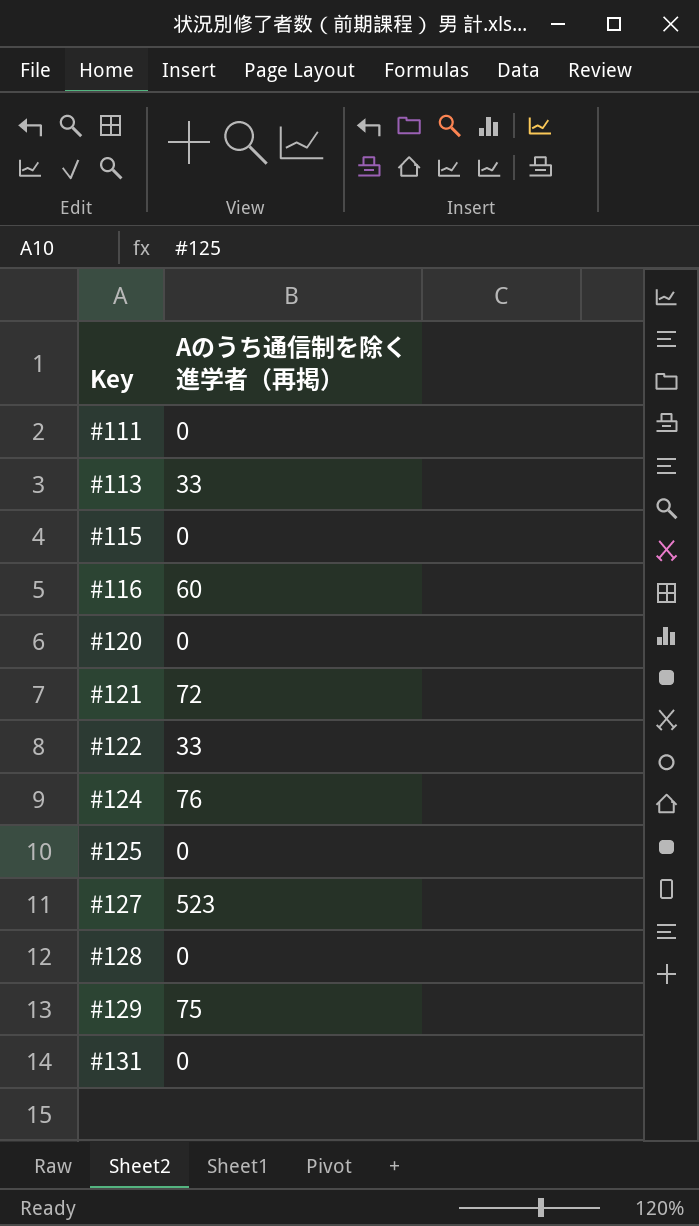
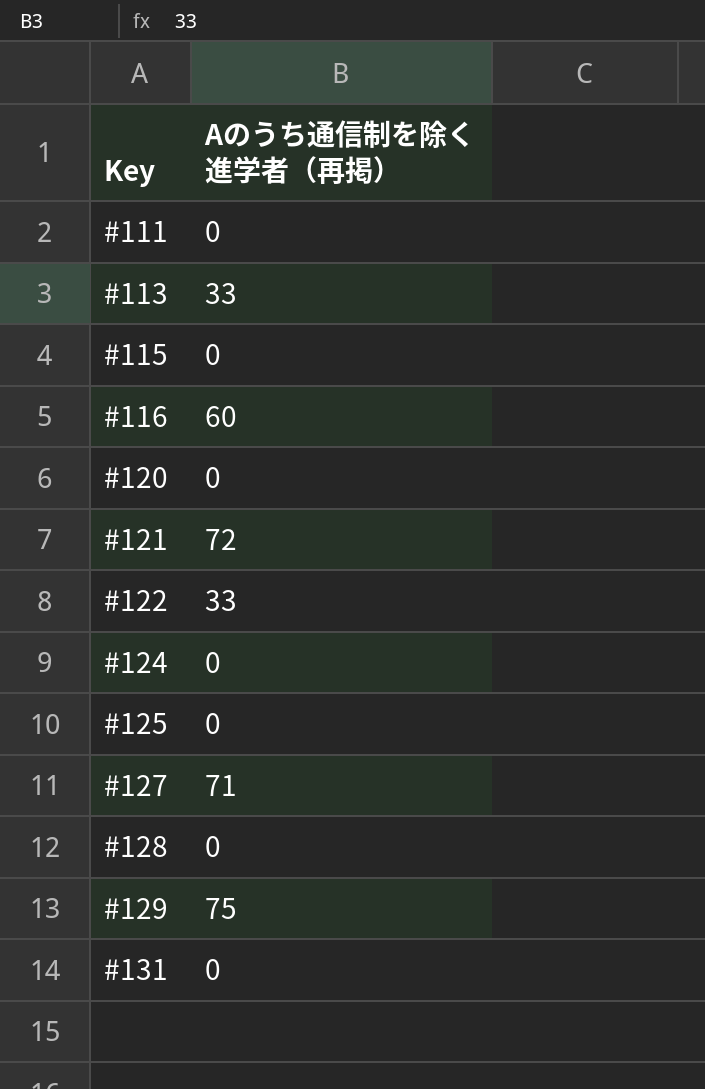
#124 | Aのうち通信制を除く進学者（再掲）: 76 -> 0
#127 | Aのうち通信制を除く進学者（再掲）: 523 -> 71

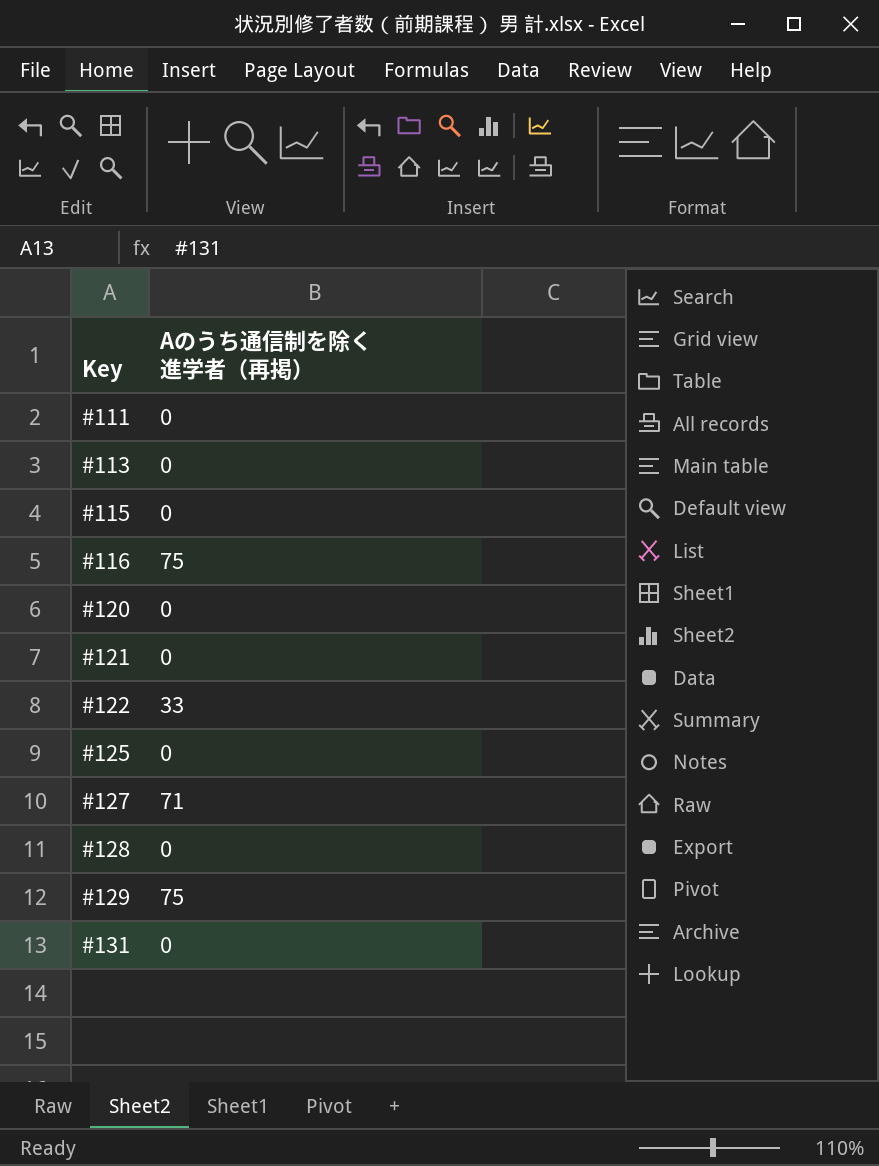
row #124: 0 -> none
#113 | Aのうち通信制を除く進学者（再掲）: 33 -> 0
#116 | Aのうち通信制を除く進学者（再掲）: 60 -> 75
#121 | Aのうち通信制を除く進学者（再掲）: 72 -> 0

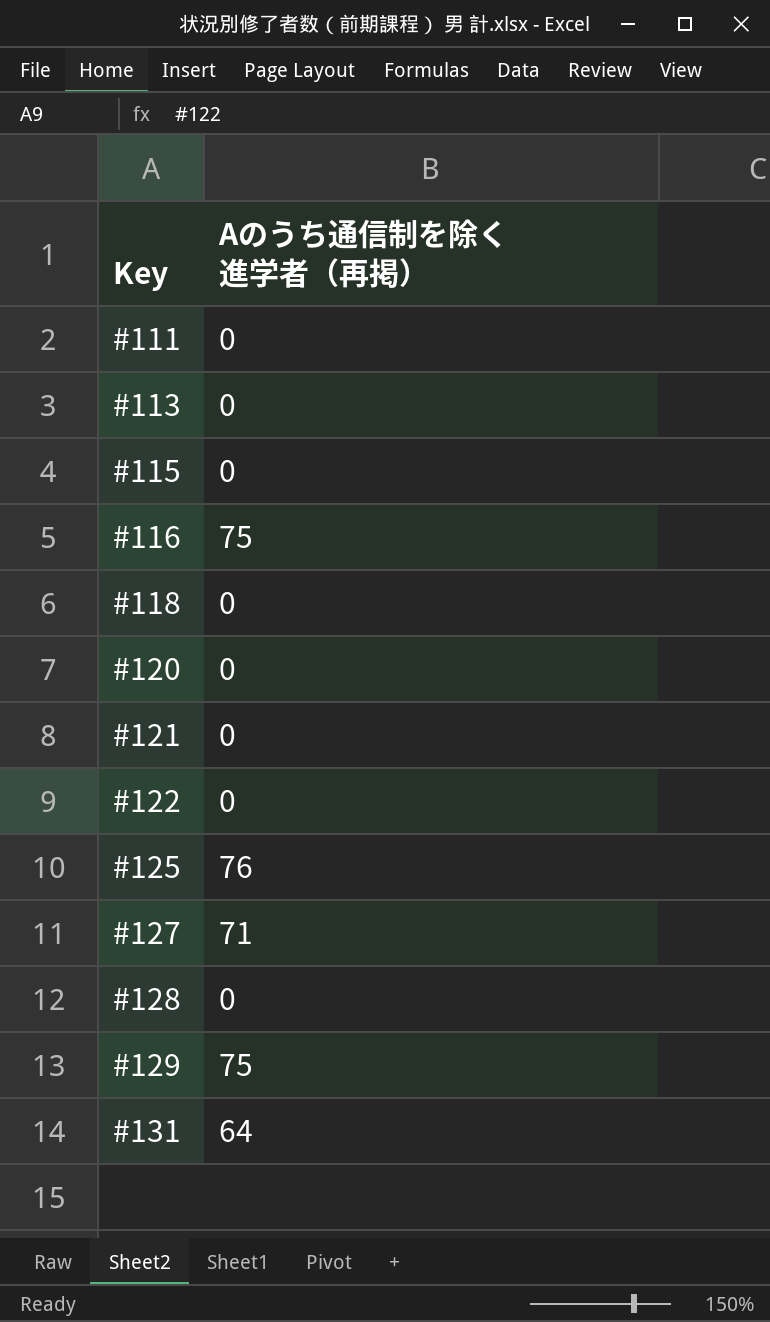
row #118: none -> 0
#122 | Aのうち通信制を除く進学者（再掲）: 33 -> 0
#125 | Aのうち通信制を除く進学者（再掲）: 0 -> 76
#131 | Aのうち通信制を除く進学者（再掲）: 0 -> 64

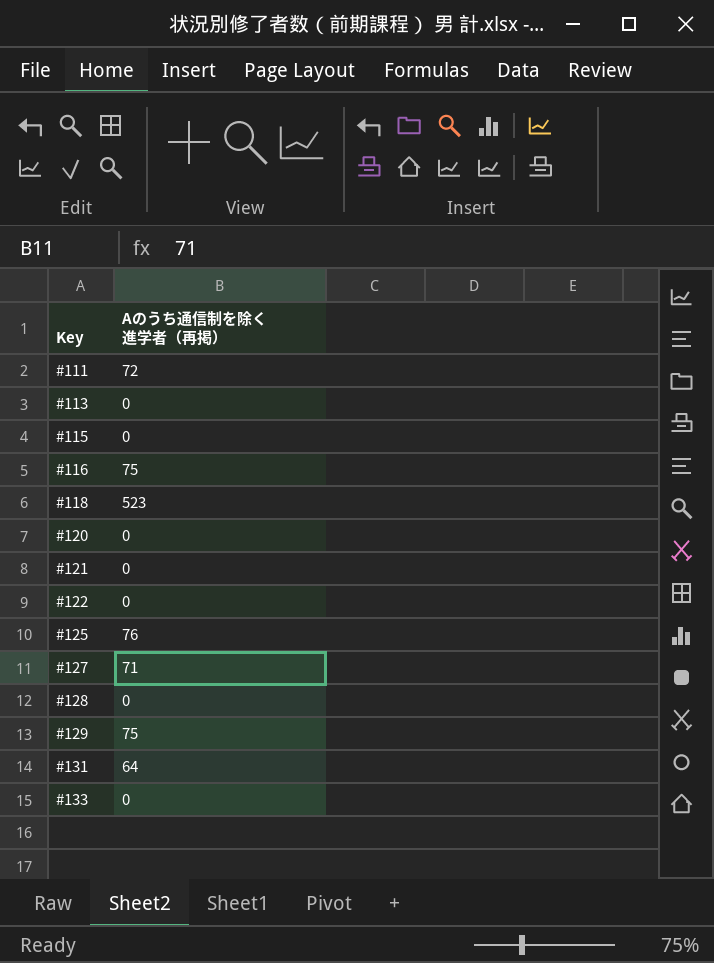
#111 | Aのうち通信制を除く進学者（再掲）: 0 -> 72
#118 | Aのうち通信制を除く進学者（再掲）: 0 -> 523
row #133: none -> 0

